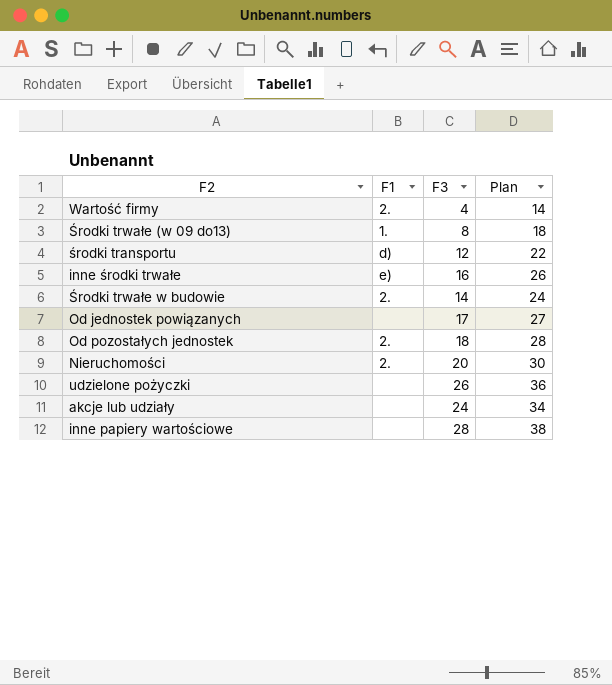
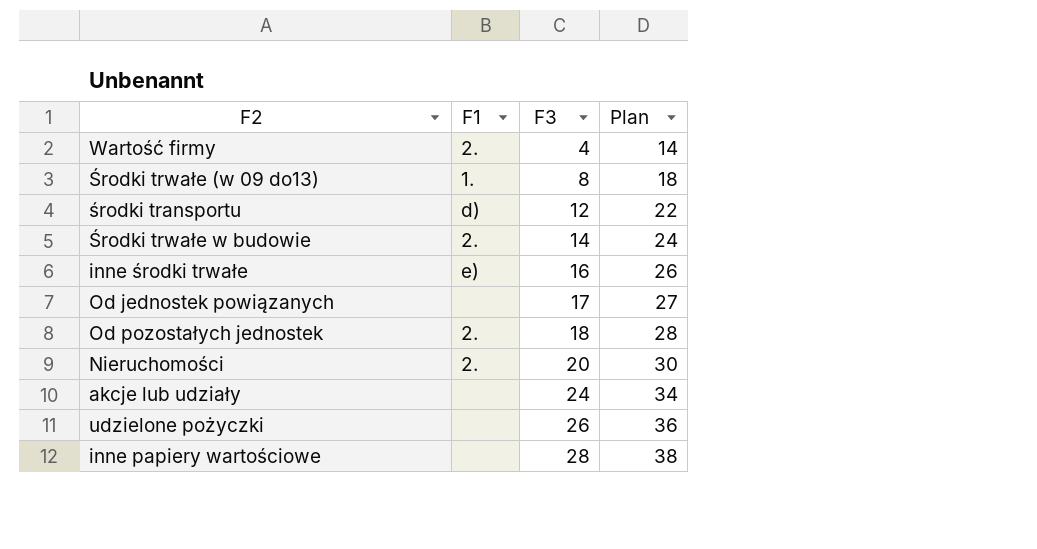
row order: none -> F3 ascending

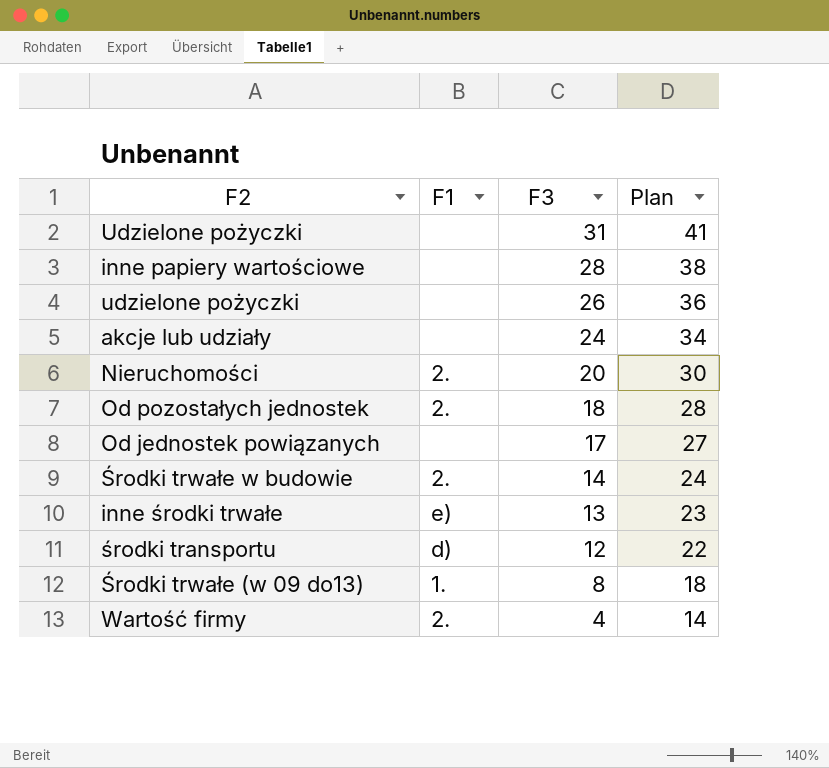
row order: F3 ascending -> F3 descending
row Udzielone pożyczki: none -> none | 31 | 41
inne środki trwałe | F3: 16 -> 13
inne środki trwałe | Plan: 26 -> 23

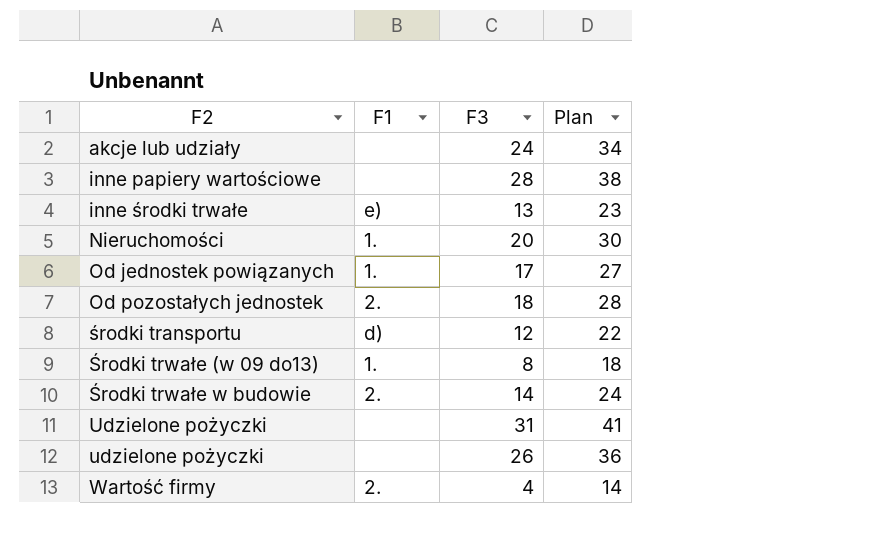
row order: F3 descending -> F2 ascending
Nieruchomości | F1: 2. -> 1.
Od jednostek powiązanych | F1: none -> 1.

